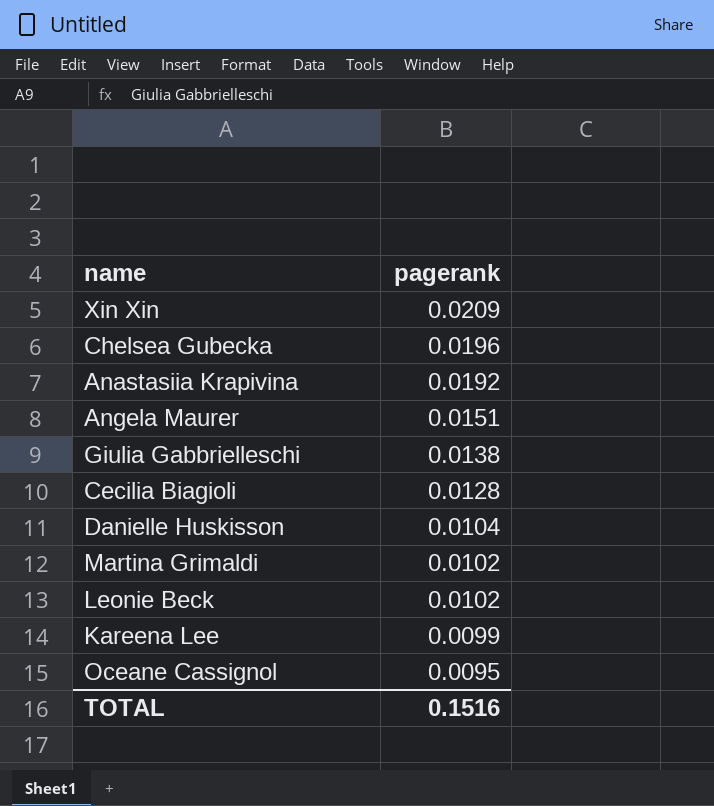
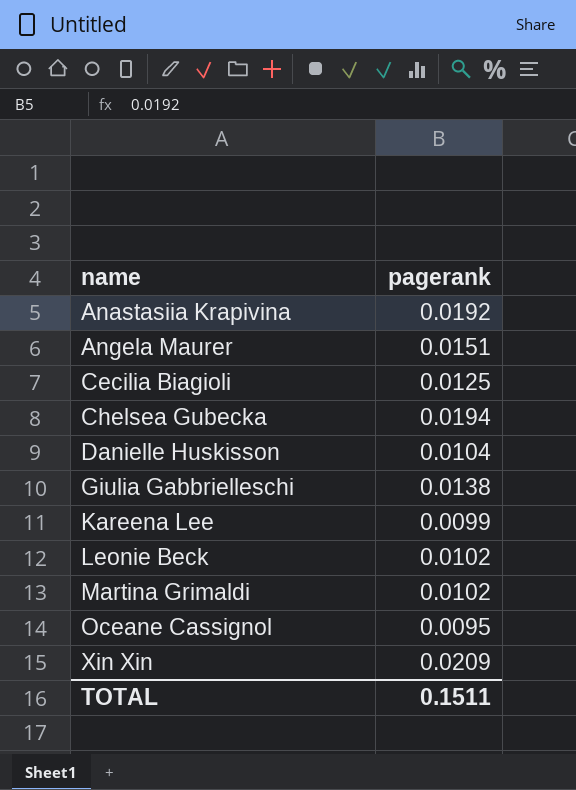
row order: pagerank descending -> name ascending
Cecilia Biagioli | pagerank: 0.0128 -> 0.0125
Chelsea Gubecka | pagerank: 0.0196 -> 0.0194
TOTAL | pagerank: 0.1516 -> 0.1511

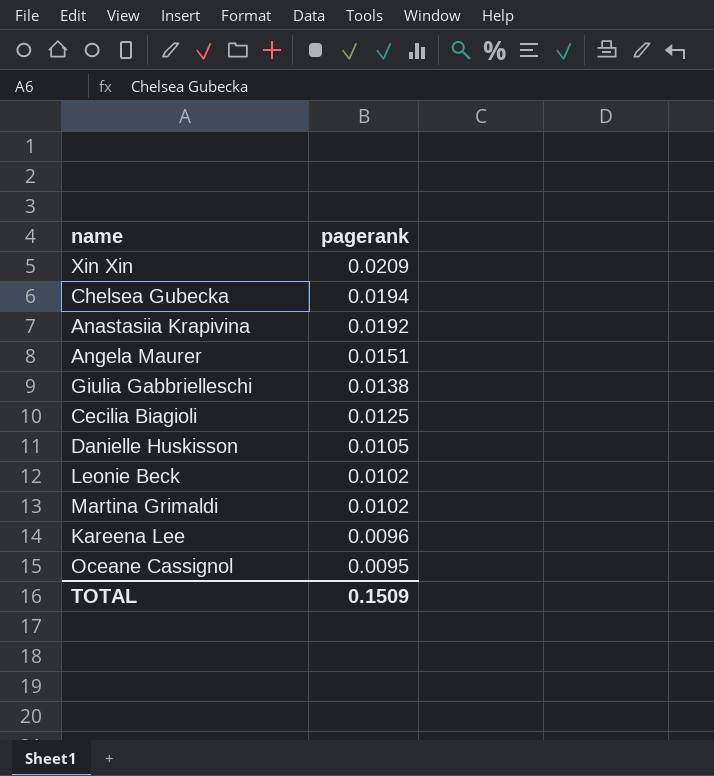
row order: name ascending -> pagerank descending
Danielle Huskisson | pagerank: 0.0104 -> 0.0105
Kareena Lee | pagerank: 0.0099 -> 0.0096
TOTAL | pagerank: 0.1511 -> 0.1509

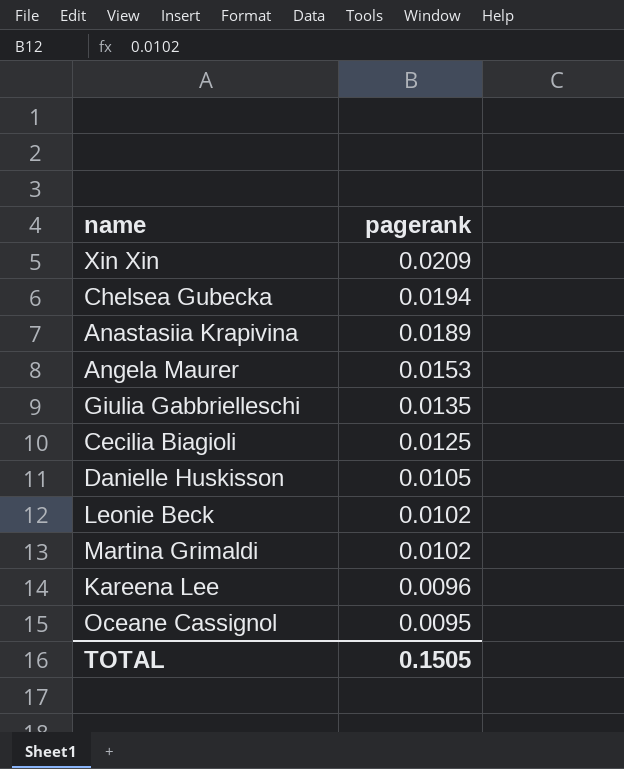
Anastasiia Krapivina | pagerank: 0.0192 -> 0.0189
Angela Maurer | pagerank: 0.0151 -> 0.0153
Giulia Gabbrielleschi | pagerank: 0.0138 -> 0.0135
TOTAL | pagerank: 0.1509 -> 0.1505

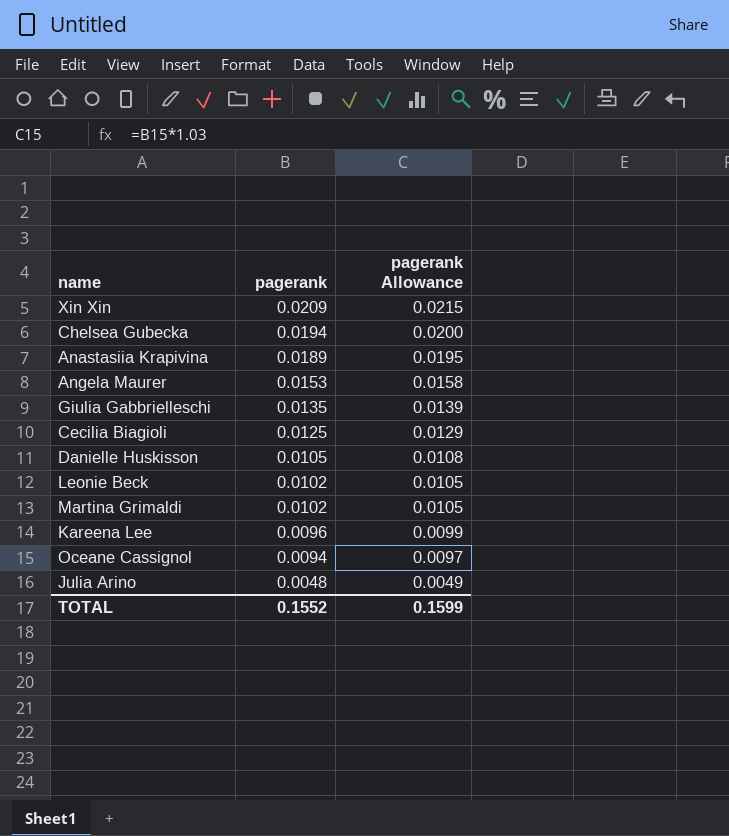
column pagerank Allowance | formula: none -> [pagerank] * 1.03
Oceane Cassignol | pagerank: 0.0095 -> 0.0094
row Julia Arino: none -> 0.0048 | 0.0049
TOTAL | pagerank: 0.1505 -> 0.1552

